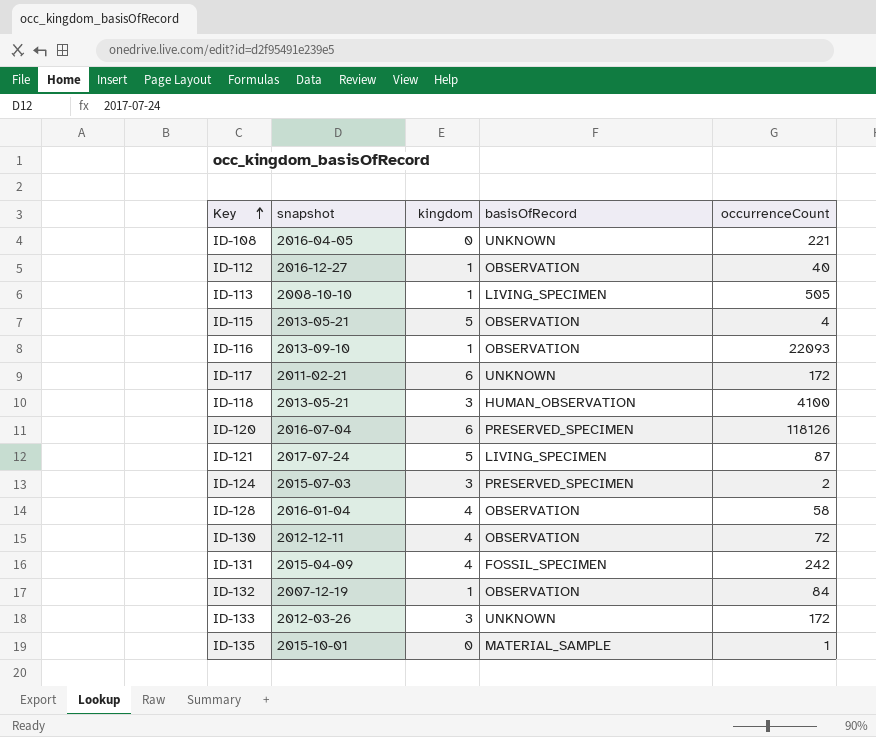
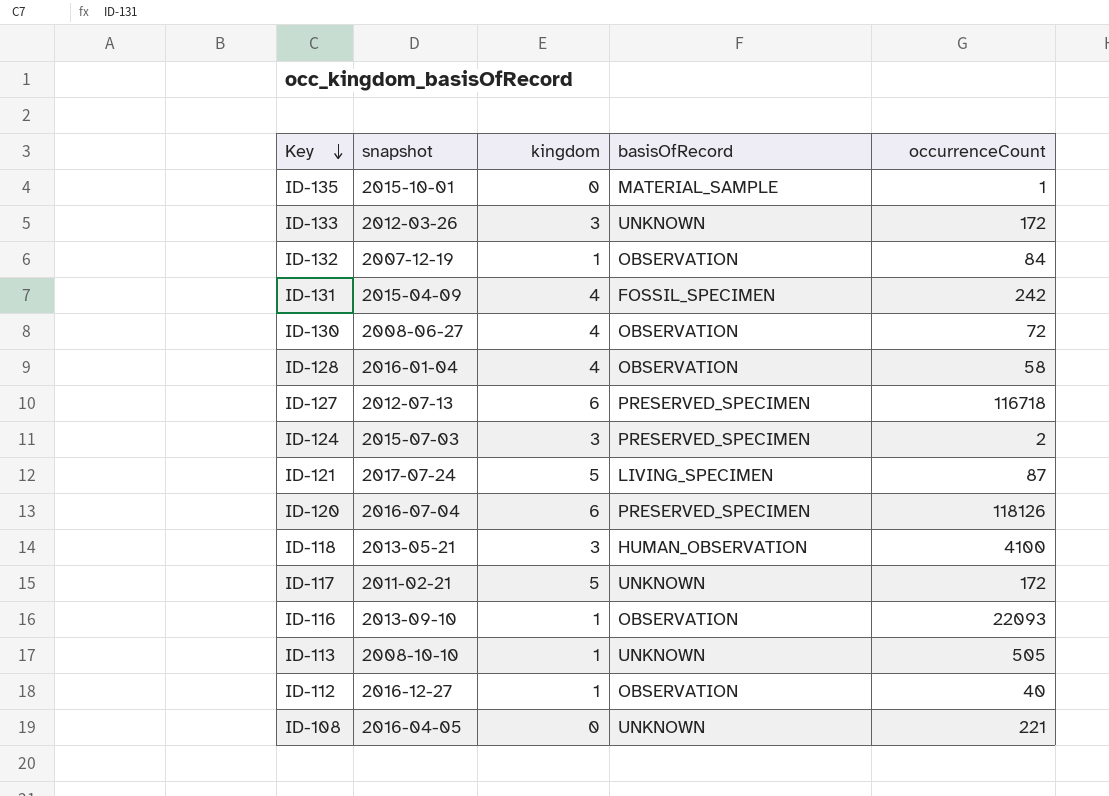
row order: Key ascending -> Key descending
row ID-115: 2013-05-21 | 5 | OBSERVATION | 4 -> none
ID-130 | snapshot: 2012-12-11 -> 2008-06-27
row ID-127: none -> 2012-07-13 | 6 | PRESERVED_SPECIMEN | 116718
ID-117 | kingdom: 6 -> 5
ID-113 | basisOfRecord: LIVING_SPECIMEN -> UNKNOWN

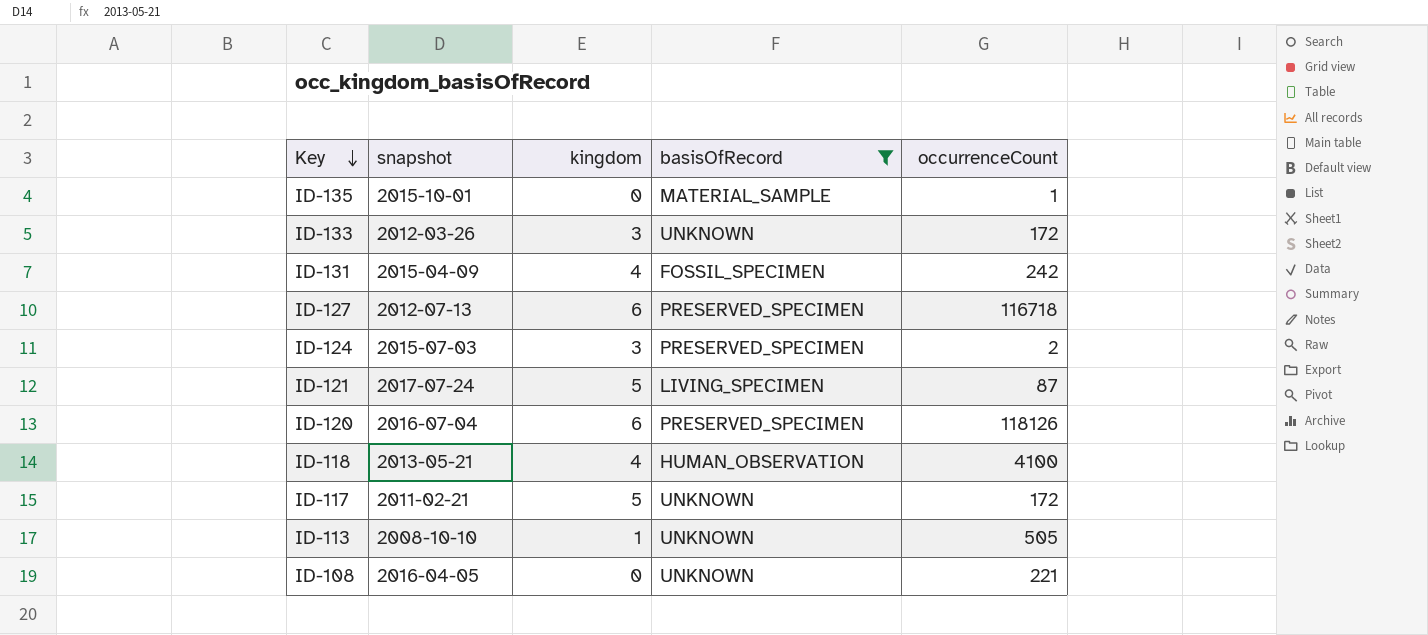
filter: none -> basisOfRecord != OBSERVATION
ID-118 | kingdom: 3 -> 4

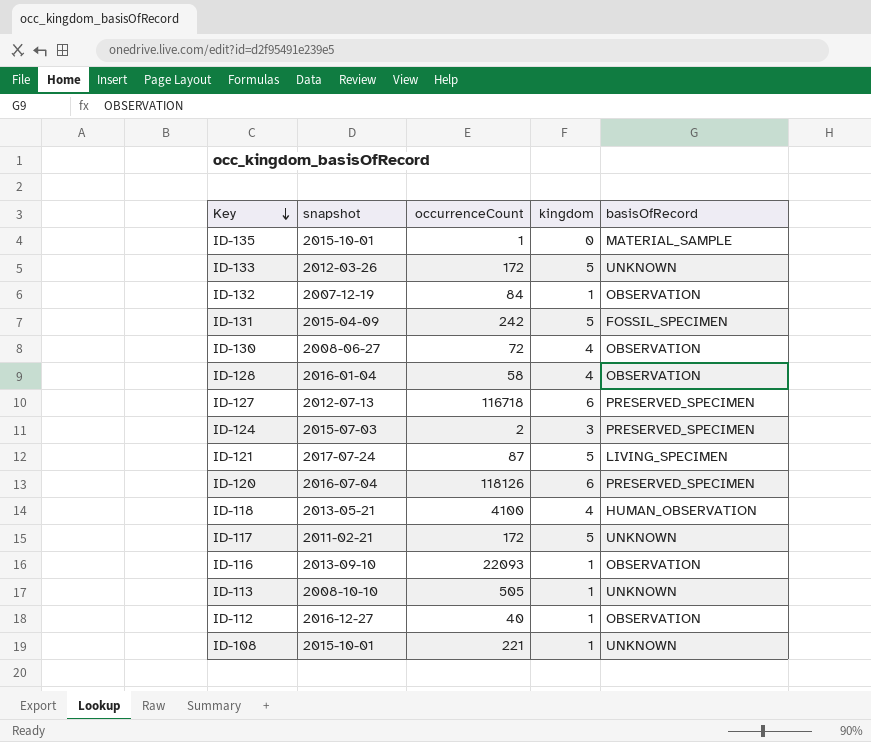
filter: basisOfRecord != OBSERVATION -> none
column occurrenceCount | position: 5 -> 3
ID-133 | kingdom: 3 -> 5
ID-131 | kingdom: 4 -> 5
ID-108 | snapshot: 2016-04-05 -> 2015-10-01
ID-108 | kingdom: 0 -> 1

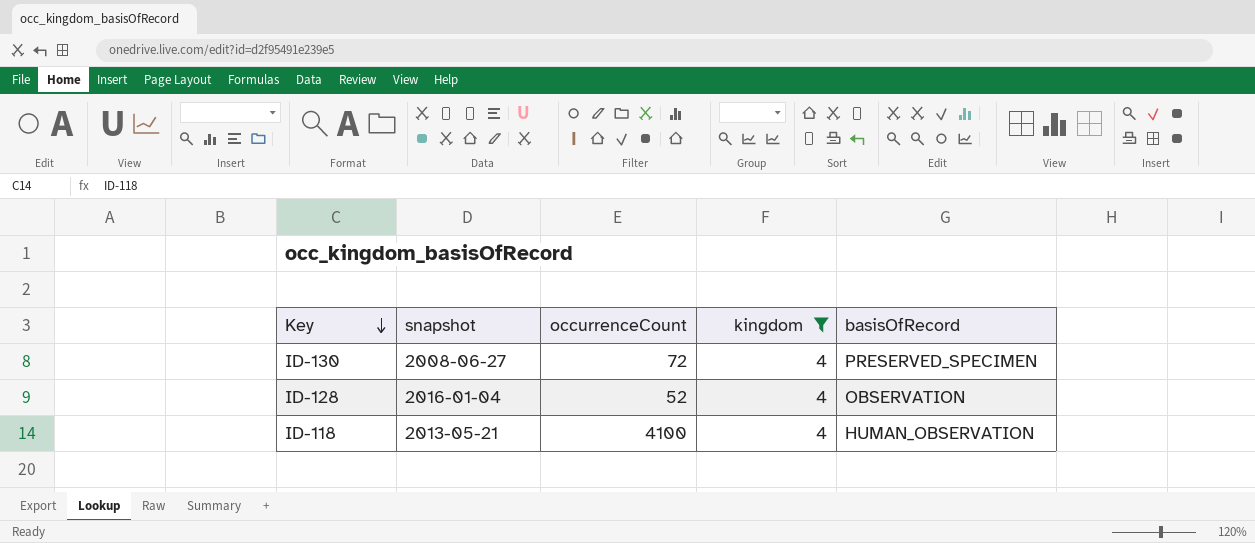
filter: none -> kingdom = 4
ID-130 | basisOfRecord: OBSERVATION -> PRESERVED_SPECIMEN
ID-128 | occurrenceCount: 58 -> 52

